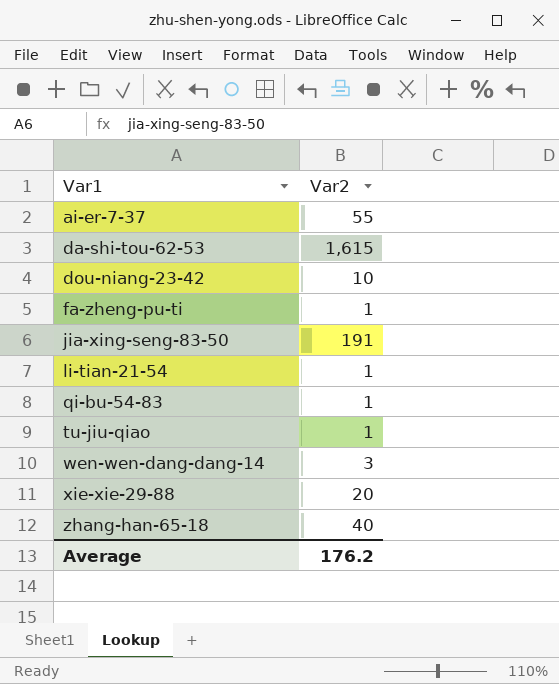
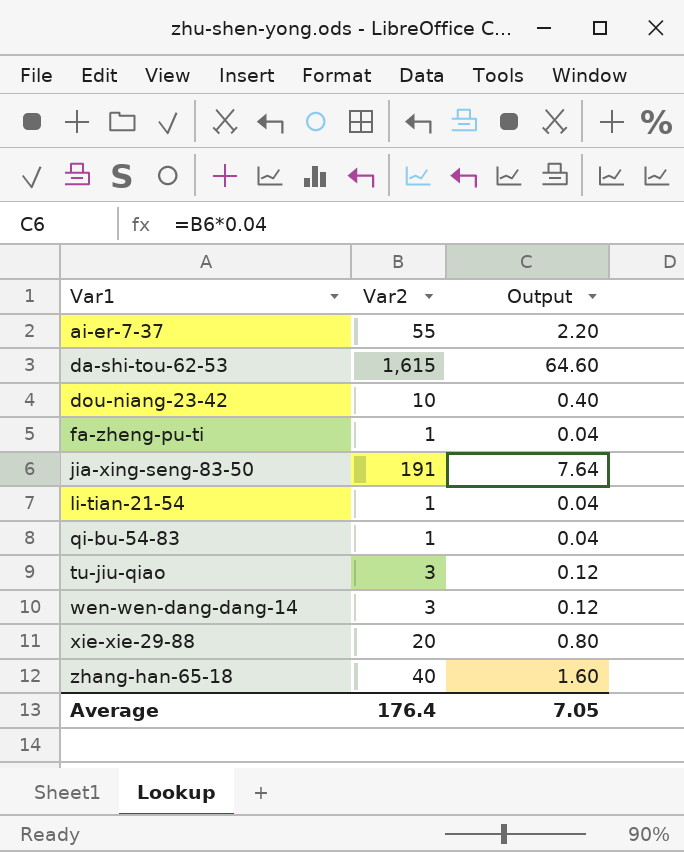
column Output | formula: none -> [Var2] * 0.04
tu-jiu-qiao | Var2: 1 -> 3
Average | Var2: 176.2 -> 176.4

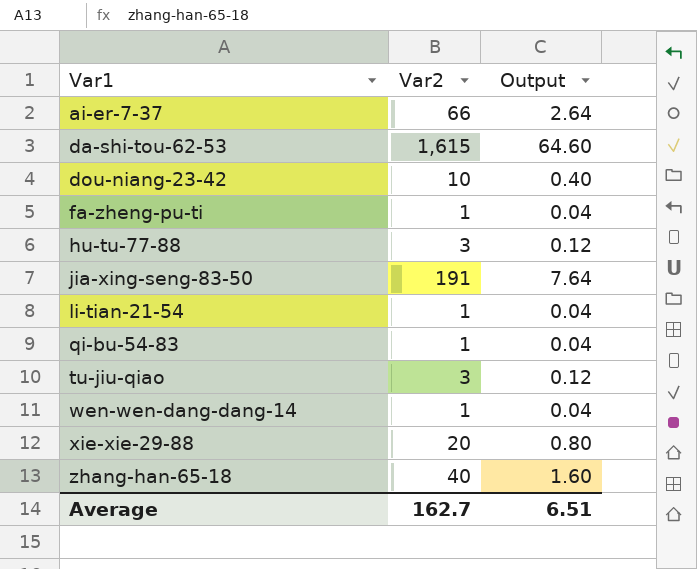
ai-er-7-37 | Var2: 55 -> 66
ai-er-7-37 | Output: 2.20 -> 2.64
row hu-tu-77-88: none -> 3 | 0.12
wen-wen-dang-dang-14 | Var2: 3 -> 1
wen-wen-dang-dang-14 | Output: 0.12 -> 0.04
Average | Var2: 176.4 -> 162.7
Average | Output: 7.05 -> 6.51

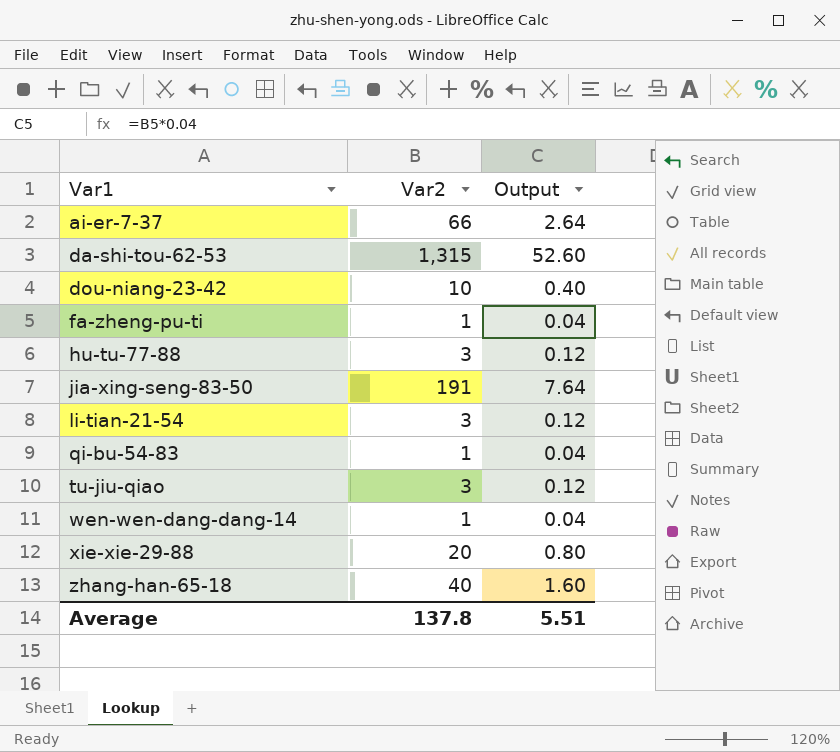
da-shi-tou-62-53 | Var2: 1,615 -> 1,315
da-shi-tou-62-53 | Output: 64.60 -> 52.60
li-tian-21-54 | Var2: 1 -> 3
li-tian-21-54 | Output: 0.04 -> 0.12
Average | Var2: 162.7 -> 137.8
Average | Output: 6.51 -> 5.51

